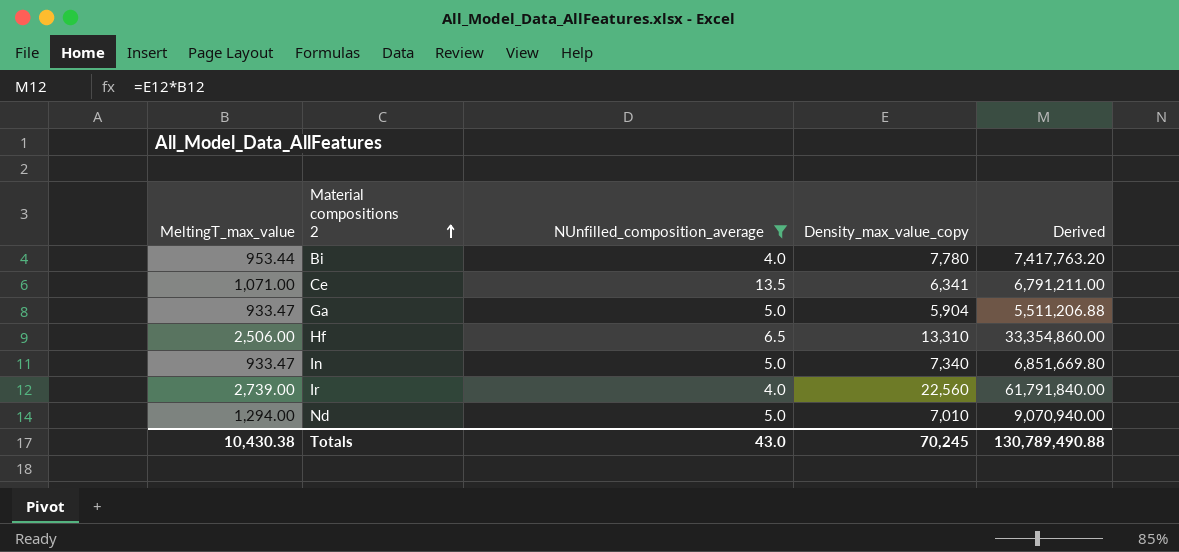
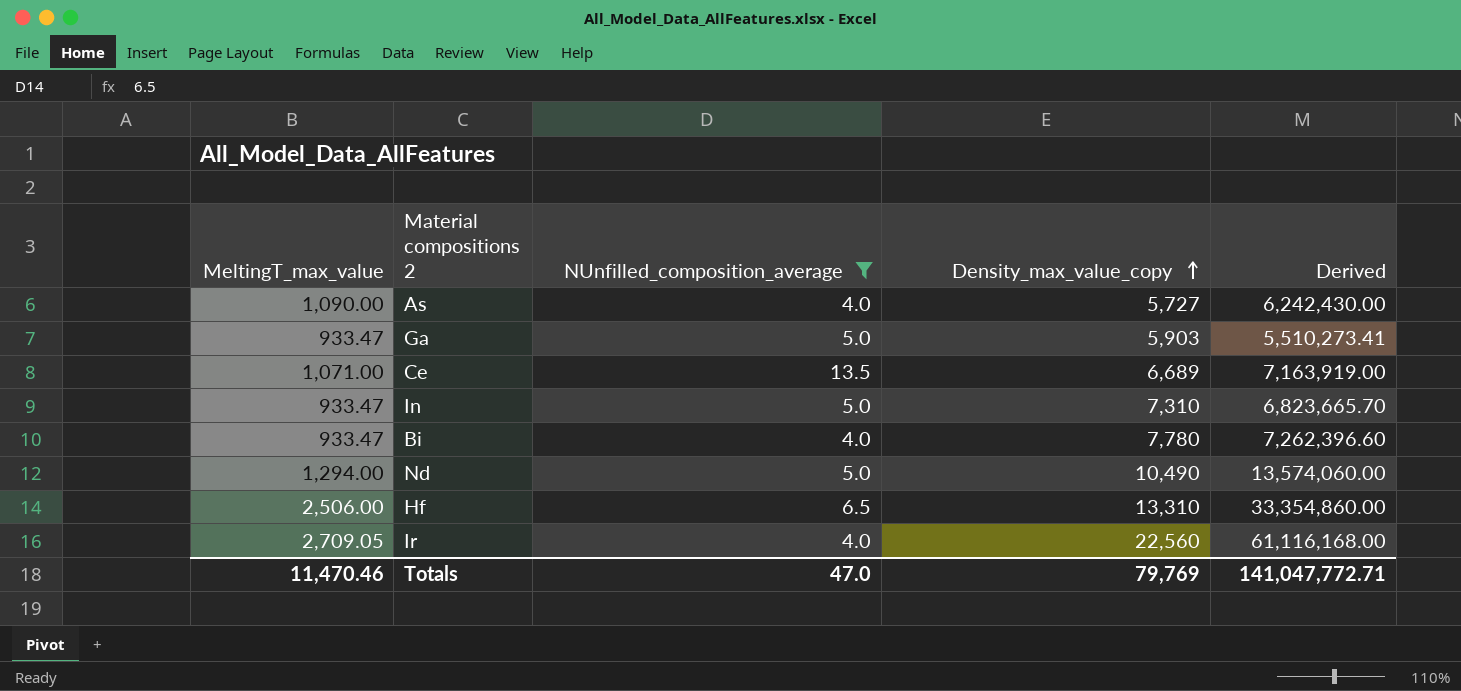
row order: Material compositions 2 ascending -> Density_max_value_copy ascending
row As: none -> 1,090.00 | 4.0 | 5,727 | 6,242,430.00
Ga | Density_max_value_copy: 5,904 -> 5,903
Ga | Derived: 5,511,206.88 -> 5,510,273.41
Ce | Density_max_value_copy: 6,341 -> 6,689
Ce | Derived: 6,791,211.00 -> 7,163,919.00
In | Density_max_value_copy: 7,340 -> 7,310
In | Derived: 6,851,669.80 -> 6,823,665.70
Bi | MeltingT_max_value: 953.44 -> 933.47
Bi | Derived: 7,417,763.20 -> 7,262,396.60
Nd | Density_max_value_copy: 7,010 -> 10,490
Nd | Derived: 9,070,940.00 -> 13,574,060.00
Ir | MeltingT_max_value: 2,739.00 -> 2,709.05
Ir | Derived: 61,791,840.00 -> 61,116,168.00
Totals | MeltingT_max_value: 10,430.38 -> 11,470.46
Totals | NUnfilled_composition_average: 43.0 -> 47.0
Totals | Density_max_value_copy: 70,245 -> 79,769
Totals | Derived: 130,789,490.88 -> 141,047,772.71

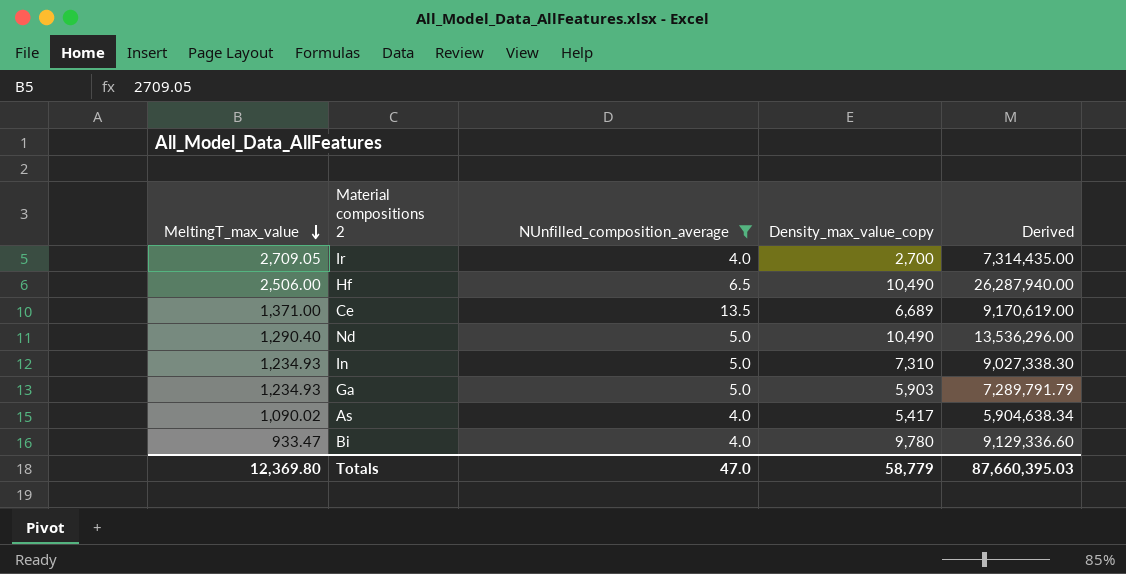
row order: Density_max_value_copy ascending -> MeltingT_max_value descending
Ir | Density_max_value_copy: 22,560 -> 2,700
Ir | Derived: 61,116,168.00 -> 7,314,435.00
Hf | Density_max_value_copy: 13,310 -> 10,490
Hf | Derived: 33,354,860.00 -> 26,287,940.00
Ce | MeltingT_max_value: 1,071.00 -> 1,371.00
Ce | Derived: 7,163,919.00 -> 9,170,619.00
Nd | MeltingT_max_value: 1,294.00 -> 1,290.40
Nd | Derived: 13,574,060.00 -> 13,536,296.00
In | MeltingT_max_value: 933.47 -> 1,234.93
In | Derived: 6,823,665.70 -> 9,027,338.30
Ga | MeltingT_max_value: 933.47 -> 1,234.93
Ga | Derived: 5,510,273.41 -> 7,289,791.79
As | MeltingT_max_value: 1,090.00 -> 1,090.02
As | Density_max_value_copy: 5,727 -> 5,417
As | Derived: 6,242,430.00 -> 5,904,638.34
Bi | Density_max_value_copy: 7,780 -> 9,780
Bi | Derived: 7,262,396.60 -> 9,129,336.60
Totals | MeltingT_max_value: 11,470.46 -> 12,369.80
Totals | Density_max_value_copy: 79,769 -> 58,779
Totals | Derived: 141,047,772.71 -> 87,660,395.03

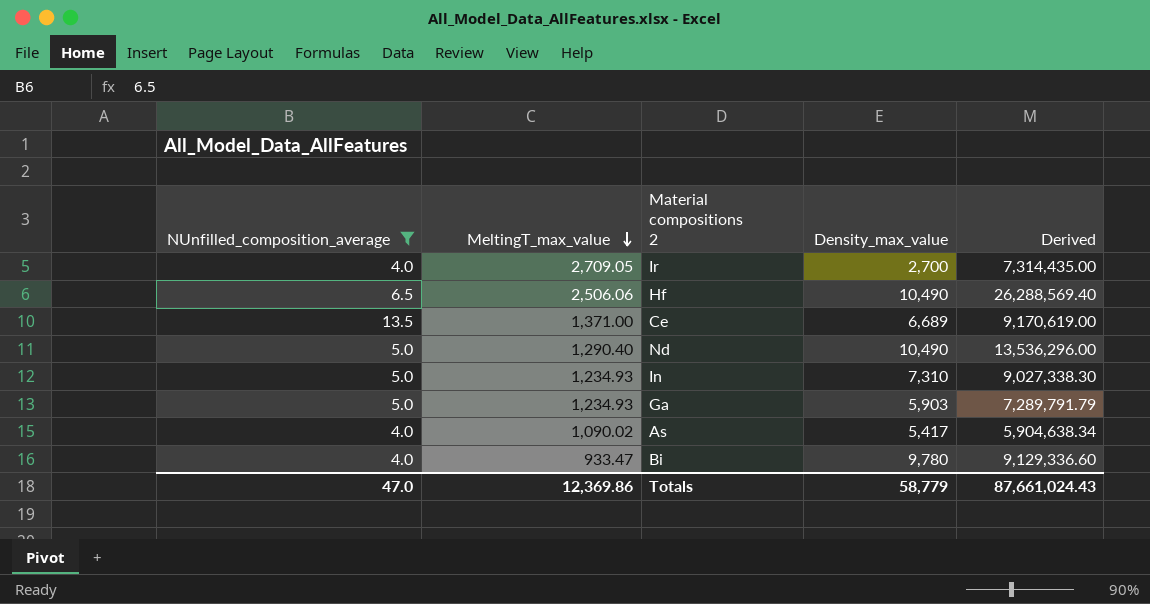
column NUnfilled_composition_average | position: 3 -> 1
column name: Density_max_value_copy -> Density_max_value
Hf | MeltingT_max_value: 2,506.00 -> 2,506.06
Hf | Derived: 26,287,940.00 -> 26,288,569.40
Totals | MeltingT_max_value: 12,369.80 -> 12,369.86
Totals | Derived: 87,660,395.03 -> 87,661,024.43

